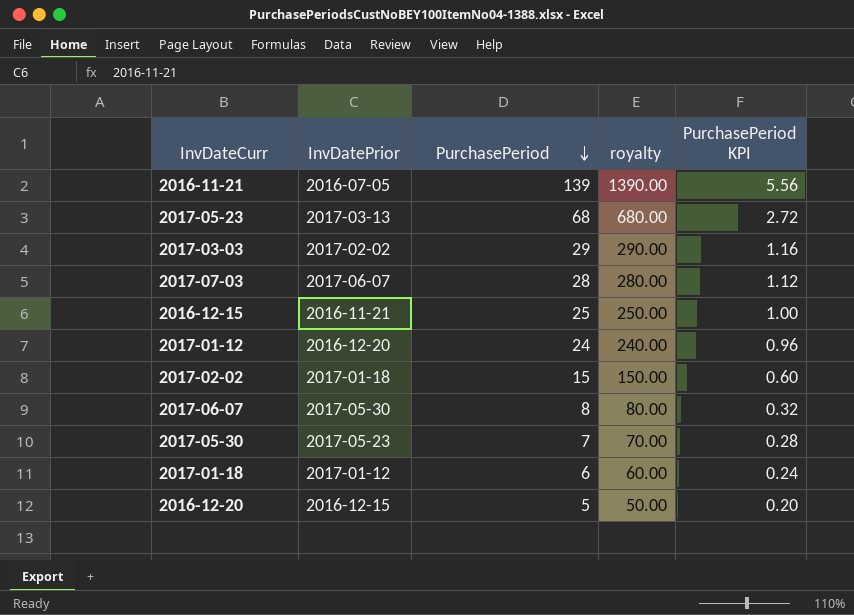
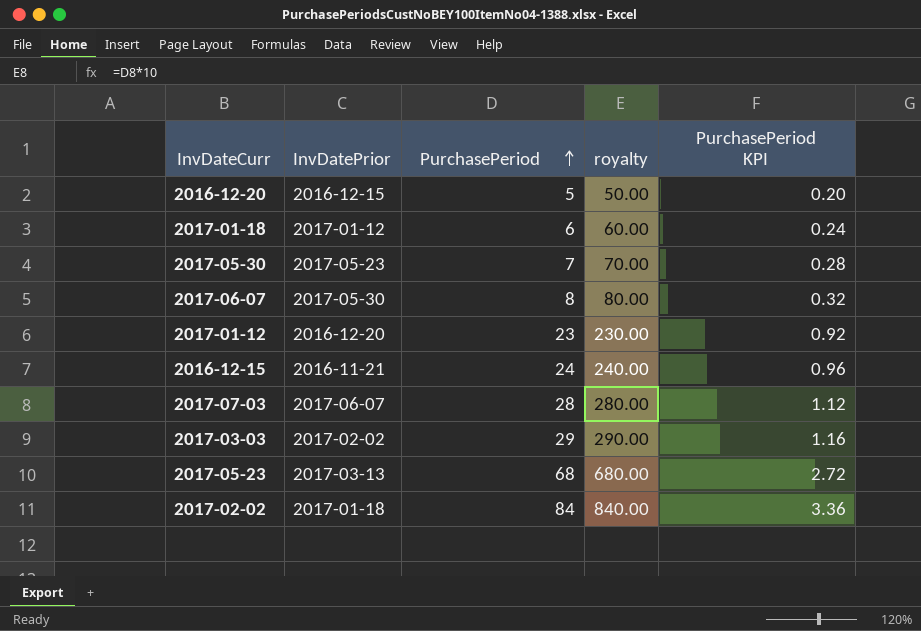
row order: PurchasePeriod descending -> PurchasePeriod ascending
row 2016-11-21: 2016-07-05 | 139 | 1390.00 | 5.56 -> none
2017-01-12 | PurchasePeriod: 24 -> 23
2017-01-12 | royalty: 240.00 -> 230.00
2017-01-12 | PurchasePeriod KPI: 0.96 -> 0.92
2016-12-15 | PurchasePeriod: 25 -> 24
2016-12-15 | royalty: 250.00 -> 240.00
2016-12-15 | PurchasePeriod KPI: 1.00 -> 0.96
2017-02-02 | PurchasePeriod: 15 -> 84
2017-02-02 | royalty: 150.00 -> 840.00
2017-02-02 | PurchasePeriod KPI: 0.60 -> 3.36

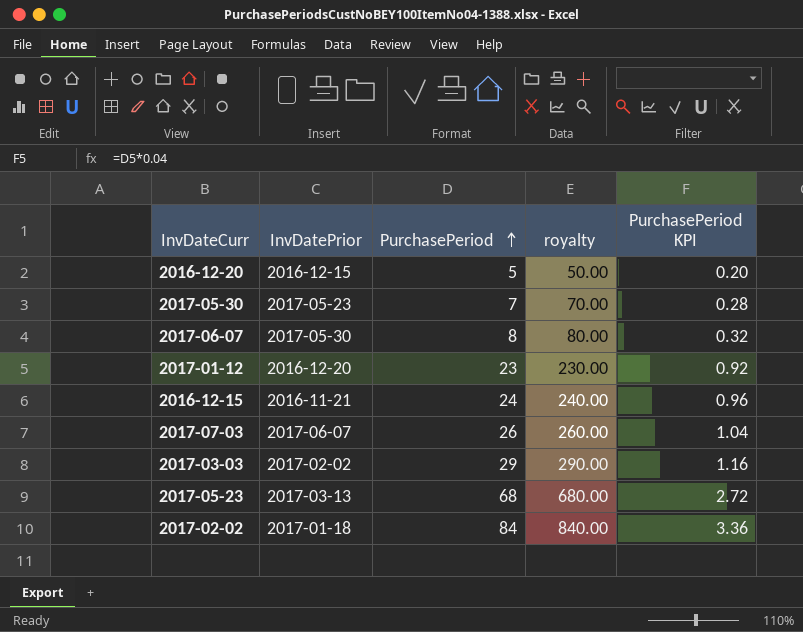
row 2017-01-18: 2017-01-12 | 6 | 60.00 | 0.24 -> none
2017-07-03 | PurchasePeriod: 28 -> 26
2017-07-03 | royalty: 280.00 -> 260.00
2017-07-03 | PurchasePeriod KPI: 1.12 -> 1.04

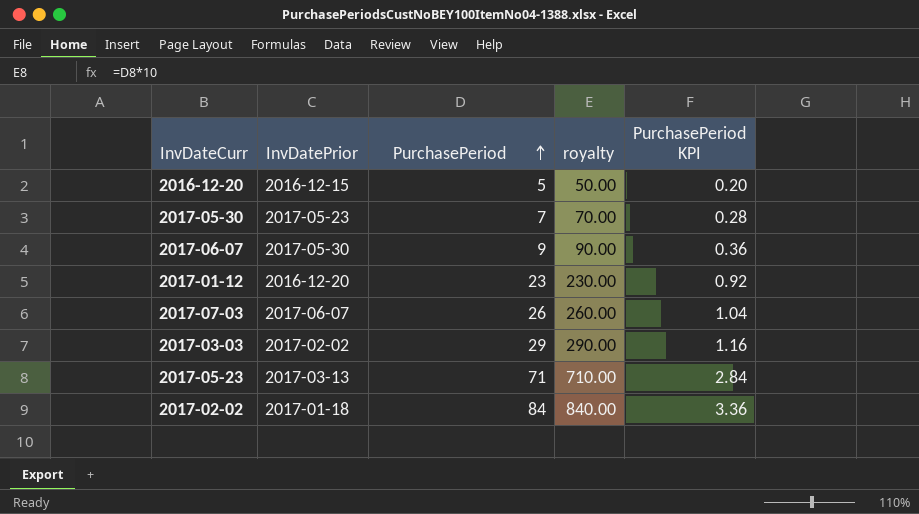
row 2016-12-15: 2016-11-21 | 24 | 240.00 | 0.96 -> none
2017-06-07 | PurchasePeriod: 8 -> 9
2017-06-07 | royalty: 80.00 -> 90.00
2017-06-07 | PurchasePeriod KPI: 0.32 -> 0.36
2017-05-23 | PurchasePeriod: 68 -> 71
2017-05-23 | royalty: 680.00 -> 710.00
2017-05-23 | PurchasePeriod KPI: 2.72 -> 2.84

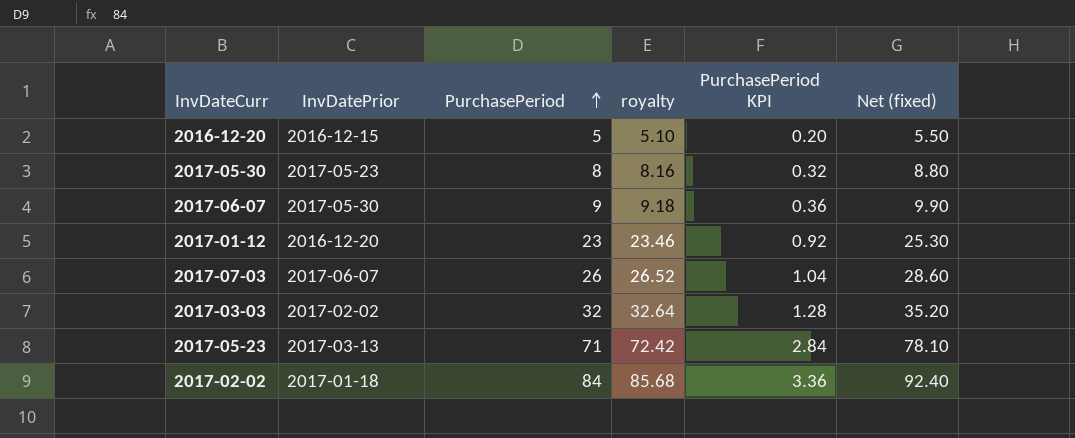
column royalty | formula: [PurchasePeriod] * 10 -> [PurchasePeriod] * 1.02
column Net (fixed) | formula: none -> [PurchasePeriod] * 1.1
2017-05-30 | PurchasePeriod: 7 -> 8
2017-05-30 | PurchasePeriod KPI: 0.28 -> 0.32
2017-03-03 | PurchasePeriod: 29 -> 32
2017-03-03 | PurchasePeriod KPI: 1.16 -> 1.28

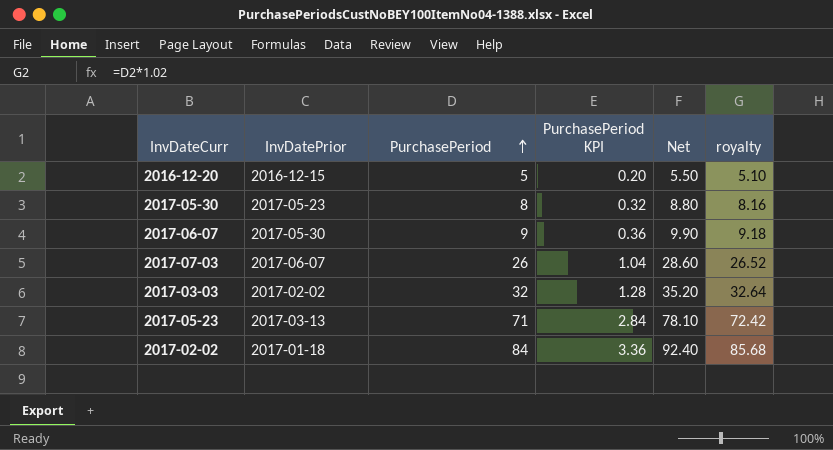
column name: Net (fixed) -> Net
column royalty | position: 4 -> 6
row 2017-01-12: 2016-12-20 | 23 | 23.46 | 0.92 | 25.30 -> none

